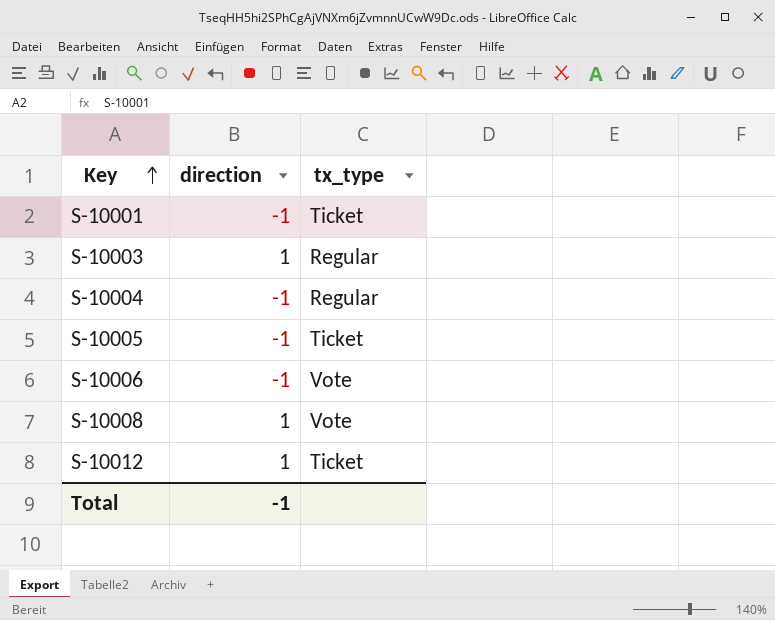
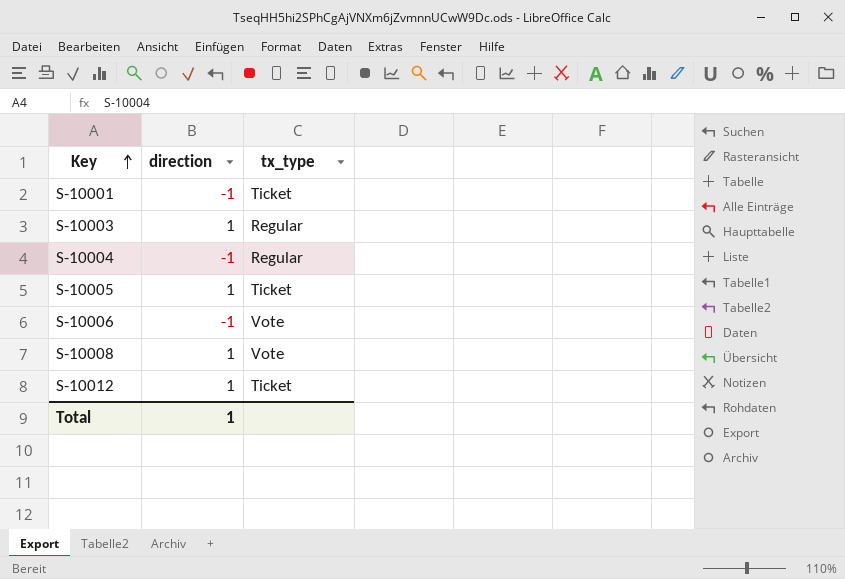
S-10005 | direction: -1 -> 1
Total | direction: -1 -> 1

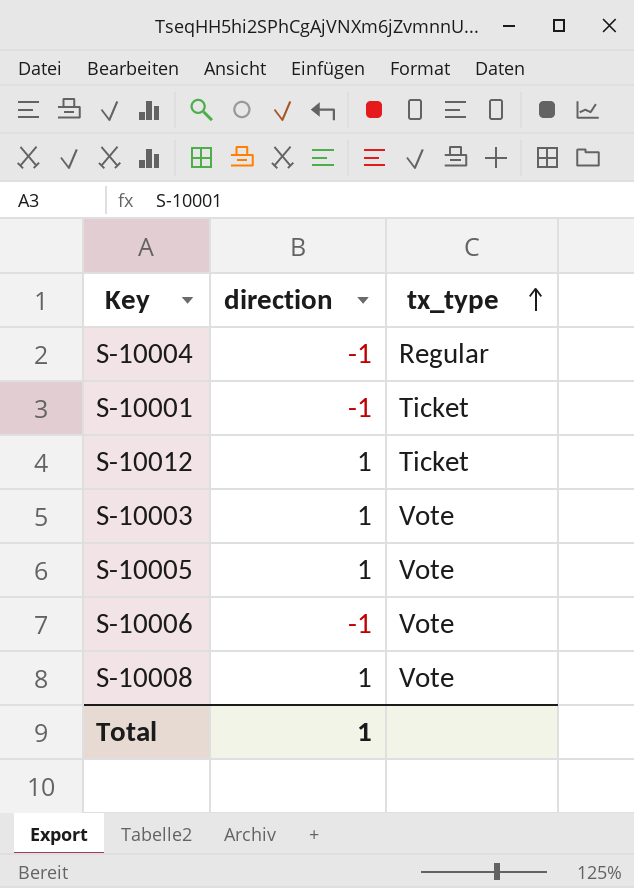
row order: Key ascending -> tx_type ascending
S-10003 | tx_type: Regular -> Vote
S-10005 | tx_type: Ticket -> Vote

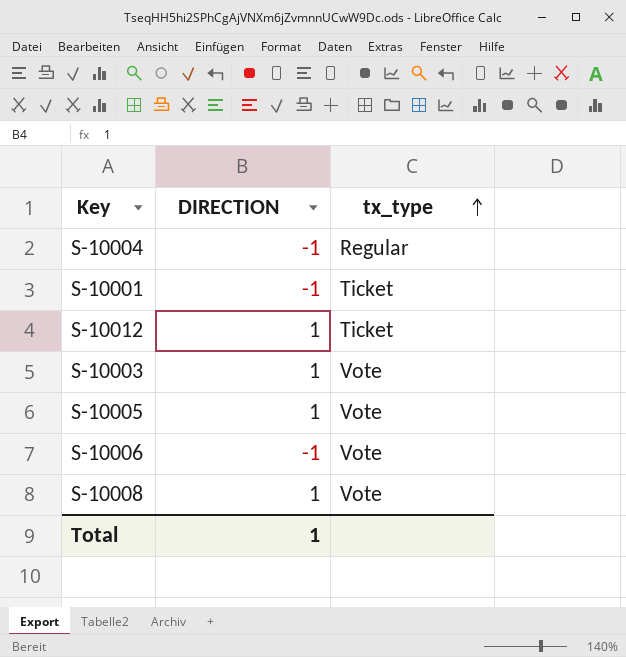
column name: direction -> DIRECTION

